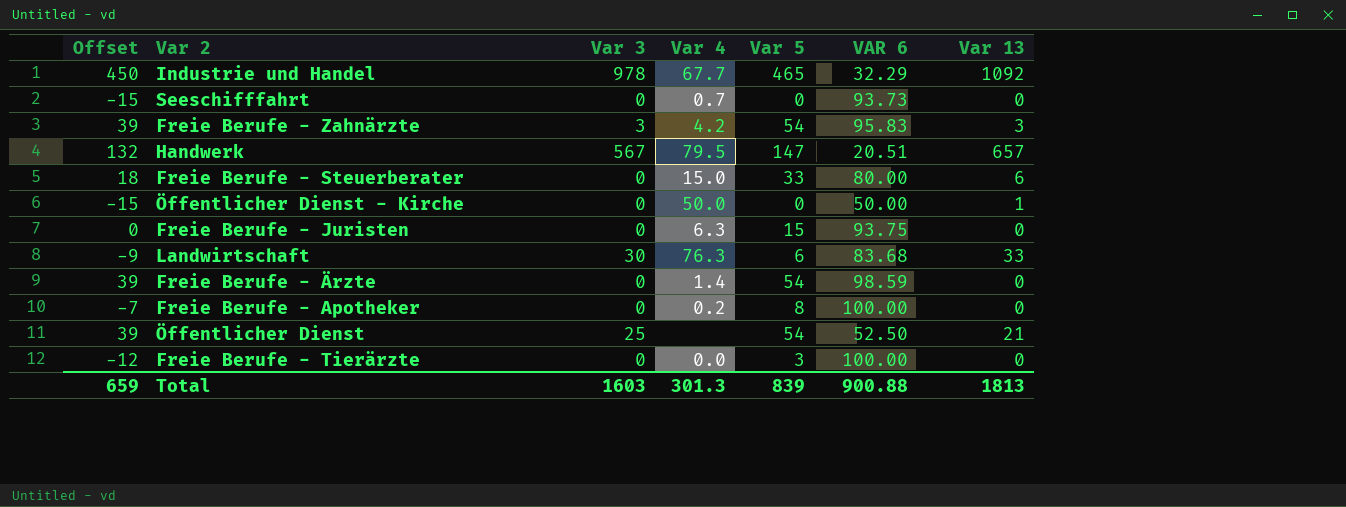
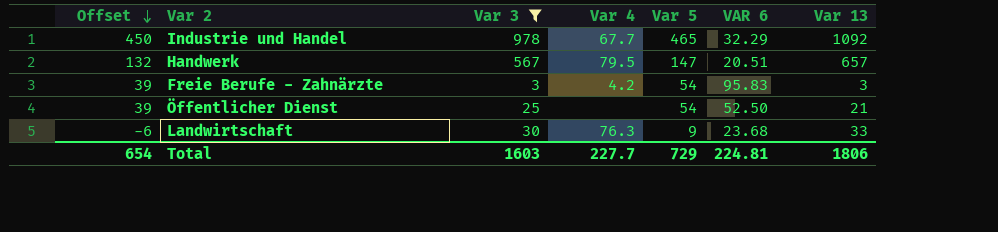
filter: none -> Var 3 != 0
row order: none -> Offset descending
Landwirtschaft | Offset: -9 -> -6
Landwirtschaft | Var 5: 6 -> 9
Landwirtschaft | VAR 6: 83.68 -> 23.68
Total | Offset: 659 -> 654
Total | Var 4: 301.3 -> 227.7
Total | Var 5: 839 -> 729
Total | VAR 6: 900.88 -> 224.81
Total | Var 13: 1813 -> 1806

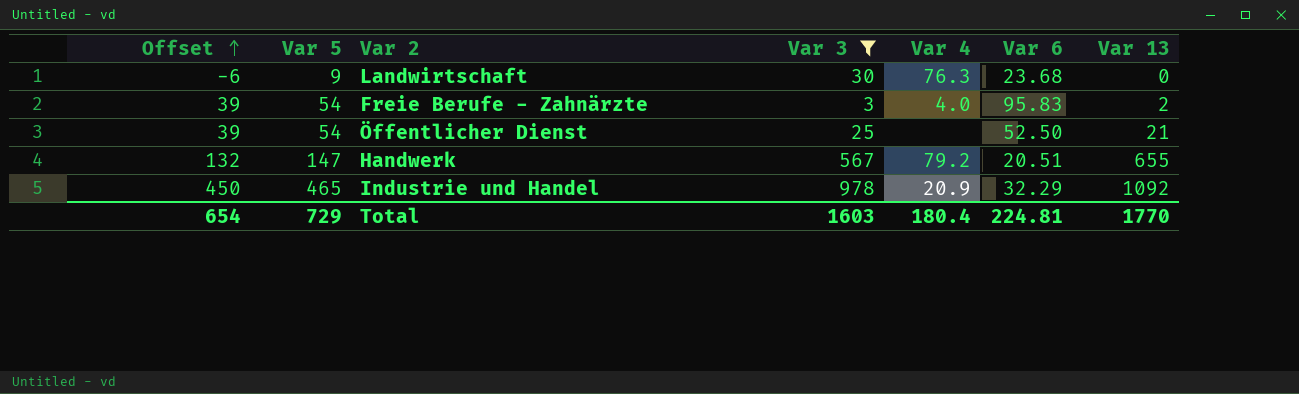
row order: Offset descending -> Offset ascending
column Var 5 | position: 5 -> 2
column name: VAR 6 -> Var 6
Landwirtschaft | Var 13: 33 -> 0
Freie Berufe - Zahnärzte | Var 4: 4.2 -> 4.0
Freie Berufe - Zahnärzte | Var 13: 3 -> 2
Handwerk | Var 4: 79.5 -> 79.2
Handwerk | Var 13: 657 -> 655
Industrie und Handel | Var 4: 67.7 -> 20.9
Total | Var 4: 227.7 -> 180.4
Total | Var 13: 1806 -> 1770

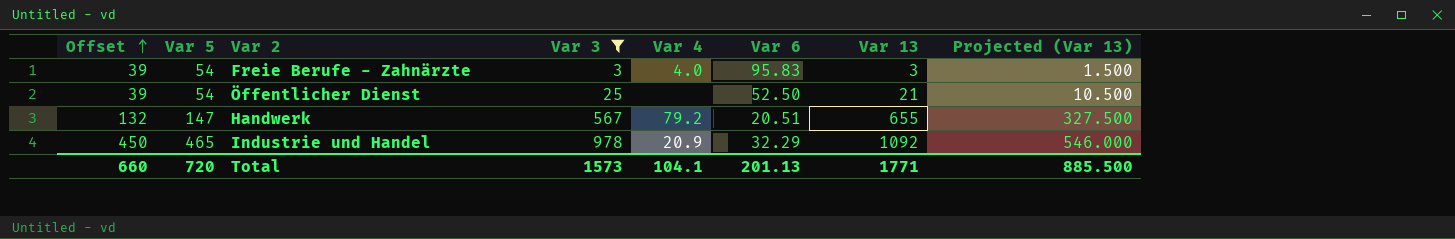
column Projected (Var 13) | formula: none -> [Var 13] * 0.5
row Landwirtschaft: -6 | 9 | 30 | 76.3 | 23.68 | 0 -> none
Freie Berufe - Zahnärzte | Var 13: 2 -> 3
Total | Offset: 654 -> 660
Total | Var 5: 729 -> 720
Total | Var 3: 1603 -> 1573
Total | Var 4: 180.4 -> 104.1
Total | Var 6: 224.81 -> 201.13
Total | Var 13: 1770 -> 1771

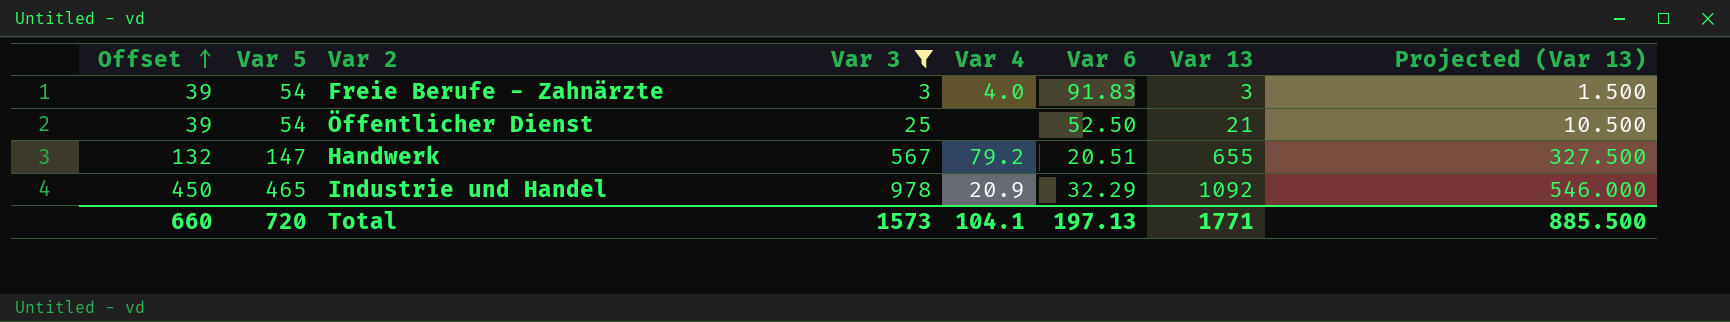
Freie Berufe - Zahnärzte | Var 6: 95.83 -> 91.83
Total | Var 6: 201.13 -> 197.13

